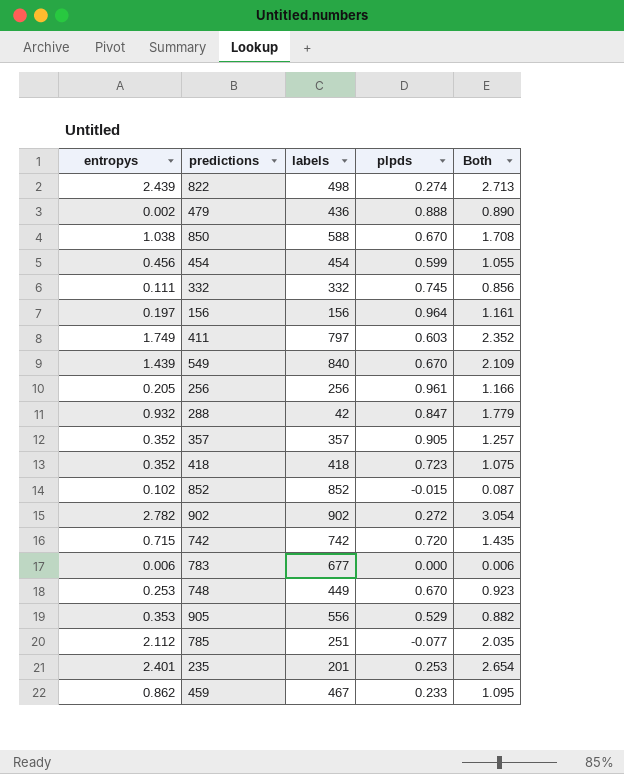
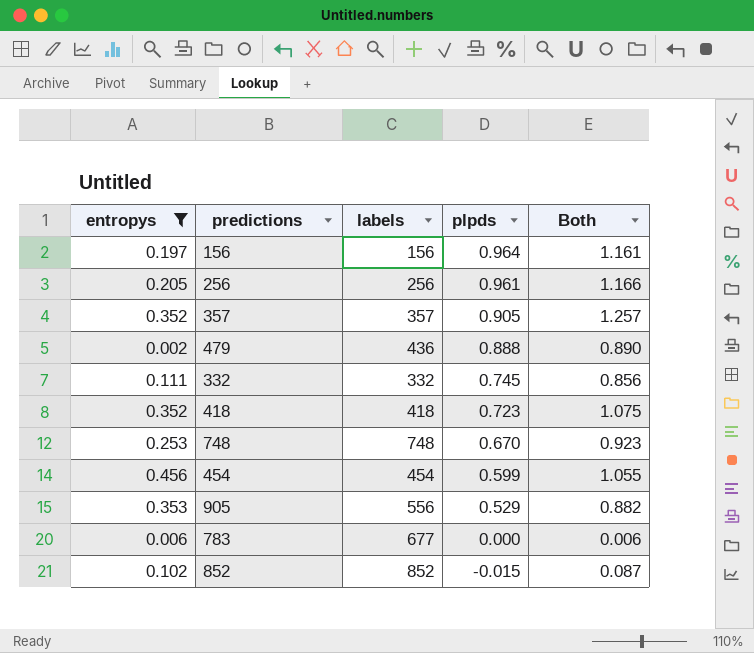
filter: none -> entropys <= 0.456
row order: none -> plpds descending
748 | labels: 449 -> 748

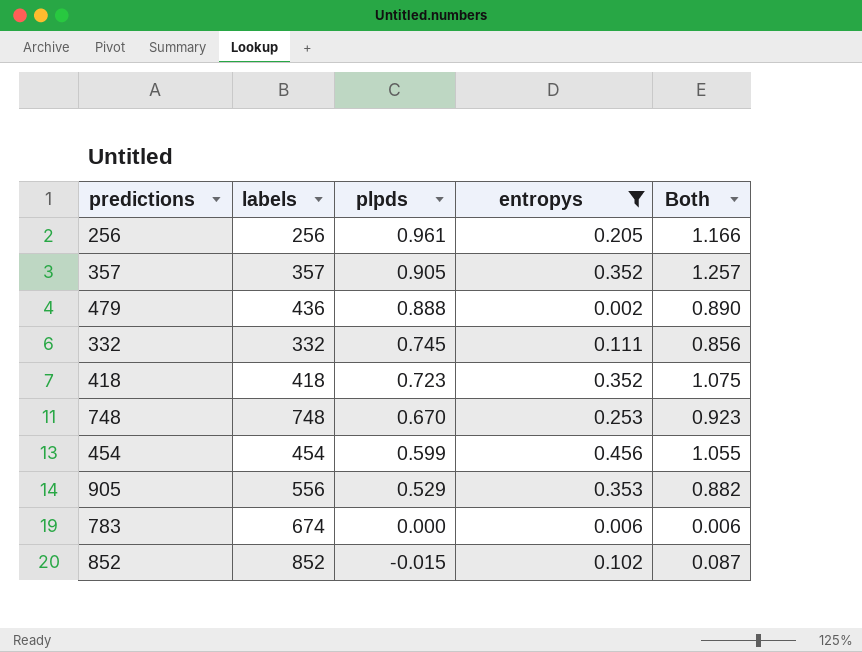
column entropys | position: 1 -> 4
row 156: 0.197 | 156 | 0.964 | 1.161 -> none
783 | labels: 677 -> 674

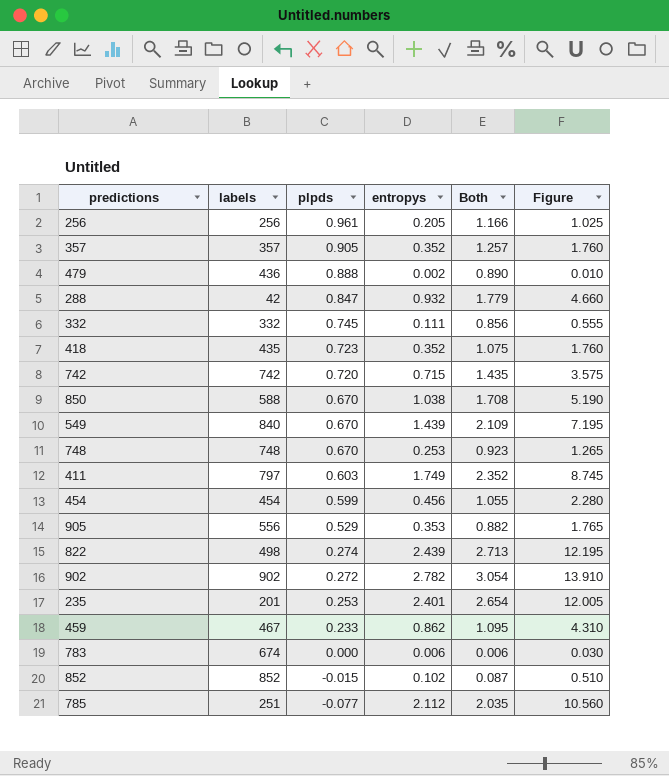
filter: entropys <= 0.456 -> none
column Figure | formula: none -> [entropys] * 5
418 | labels: 418 -> 435

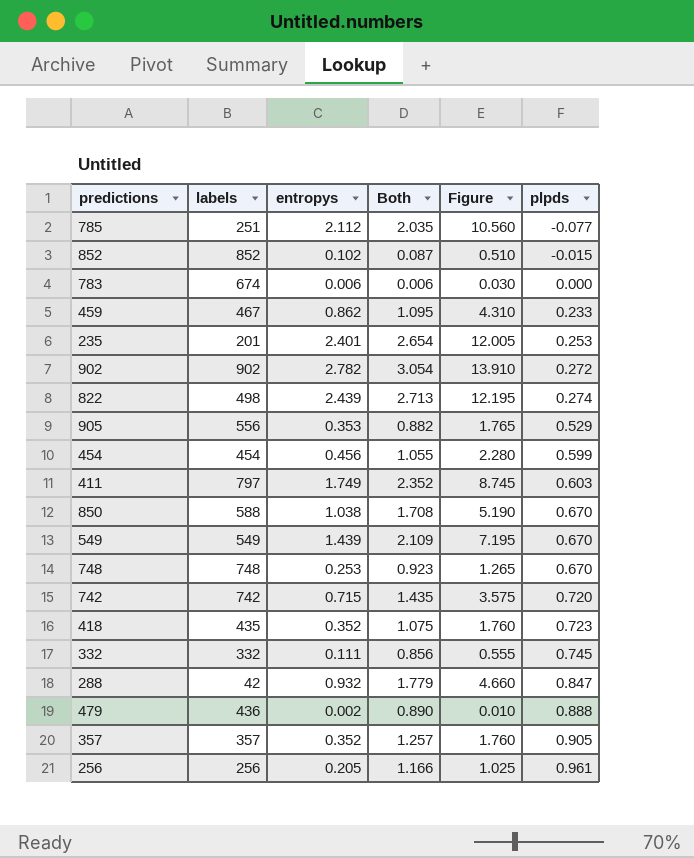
row order: plpds descending -> plpds ascending
column plpds | position: 3 -> 6
549 | labels: 840 -> 549

